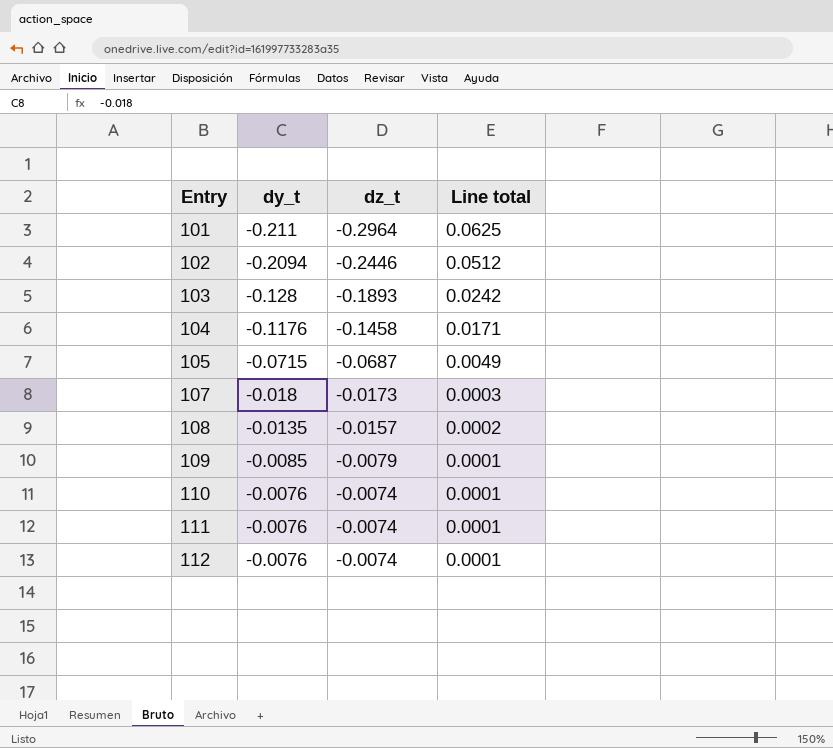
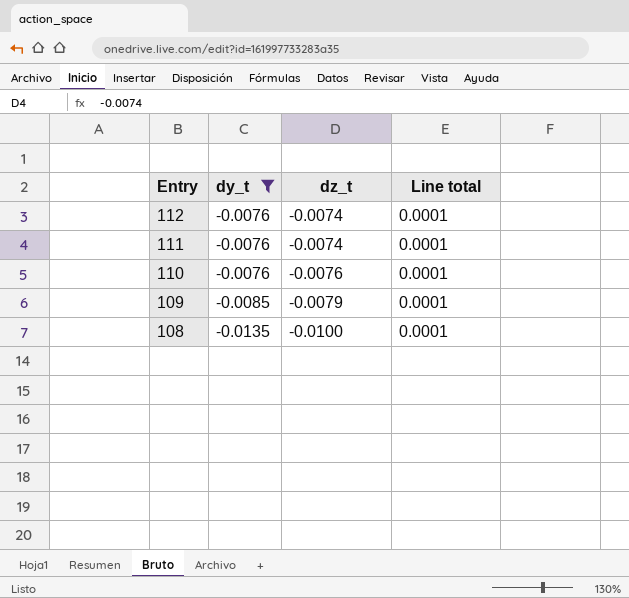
filter: none -> dy_t >= -0.0135
row order: Entry ascending -> Entry descending
110 | dz_t: -0.0074 -> -0.0076
108 | dz_t: -0.0157 -> -0.0100
108 | Line total: 0.0002 -> 0.0001

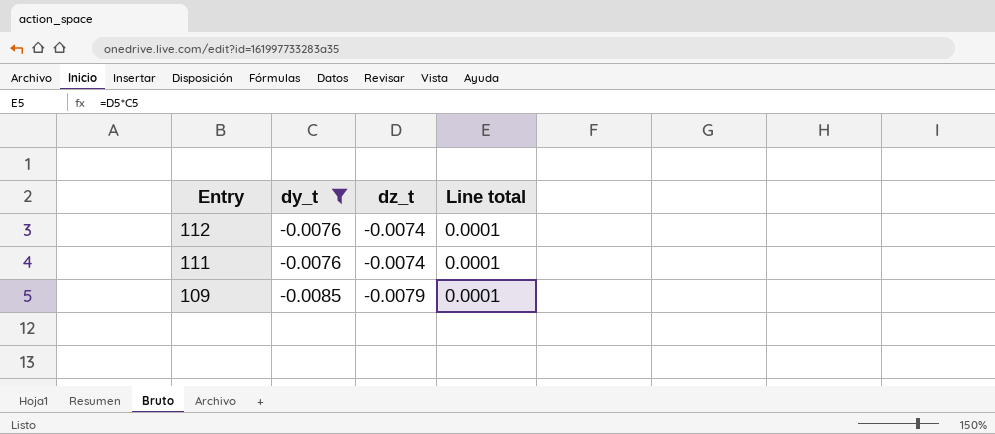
row 110: -0.0076 | -0.0076 | 0.0001 -> none
row 108: -0.0135 | -0.0100 | 0.0001 -> none

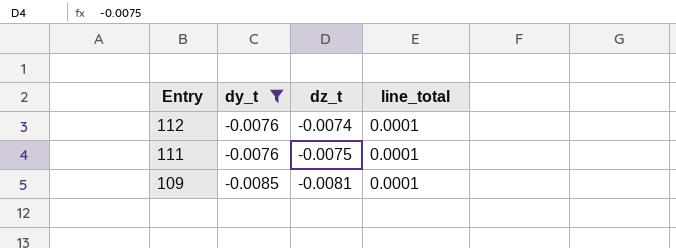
column name: Line total -> line_total
111 | dz_t: -0.0074 -> -0.0075
109 | dz_t: -0.0079 -> -0.0081

